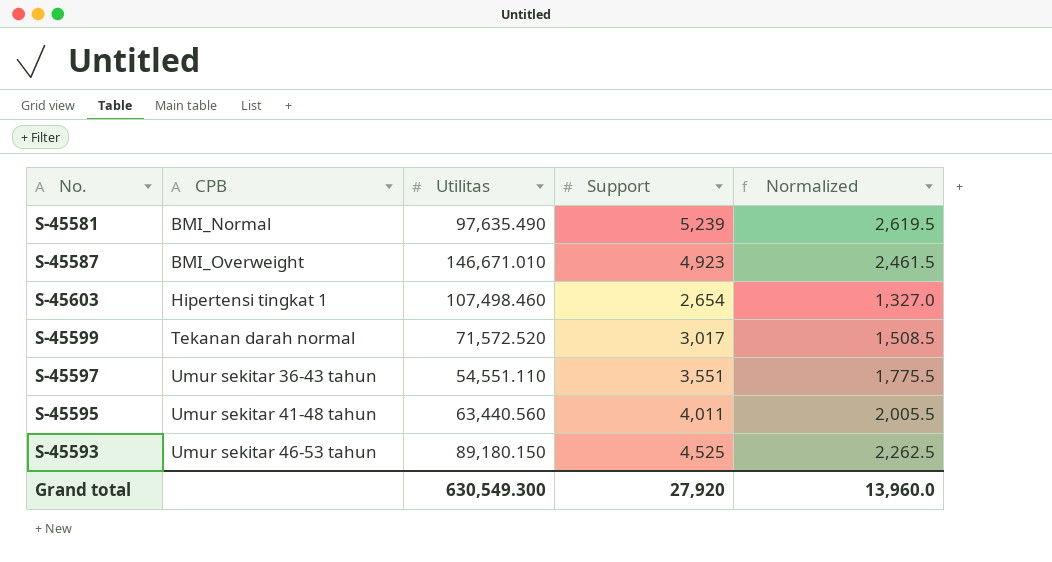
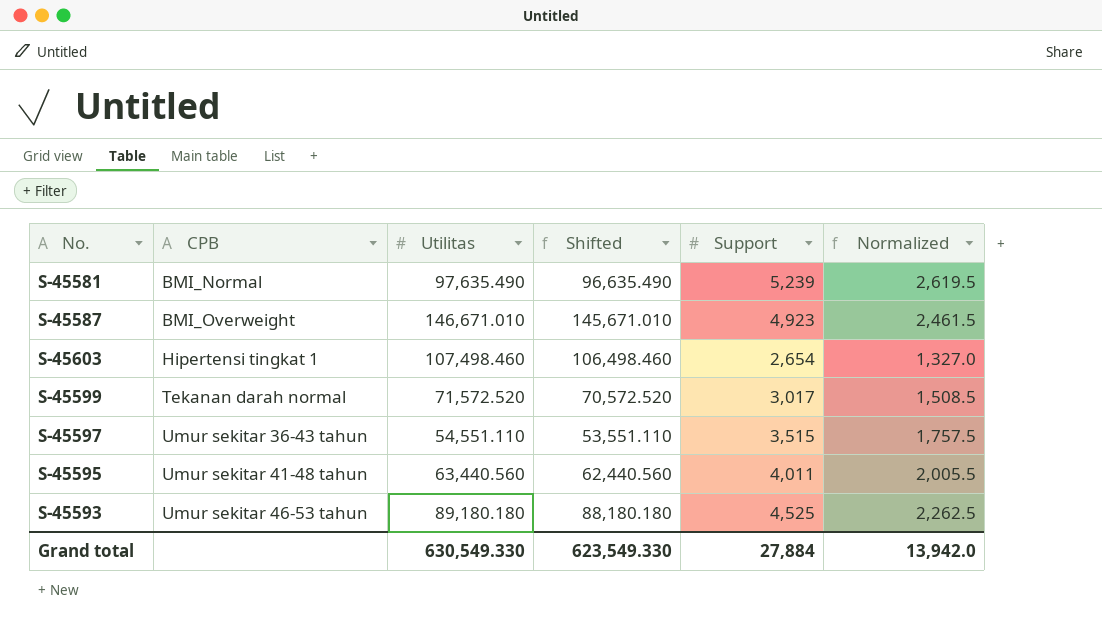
column Shifted | formula: none -> [Utilitas] - 1000
S-45597 | Support: 3,551 -> 3,515
S-45597 | Normalized: 1,775.5 -> 1,757.5
S-45593 | Utilitas: 89,180.150 -> 89,180.180
Grand total | Utilitas: 630,549.300 -> 630,549.330
Grand total | Support: 27,920 -> 27,884
Grand total | Normalized: 13,960.0 -> 13,942.0

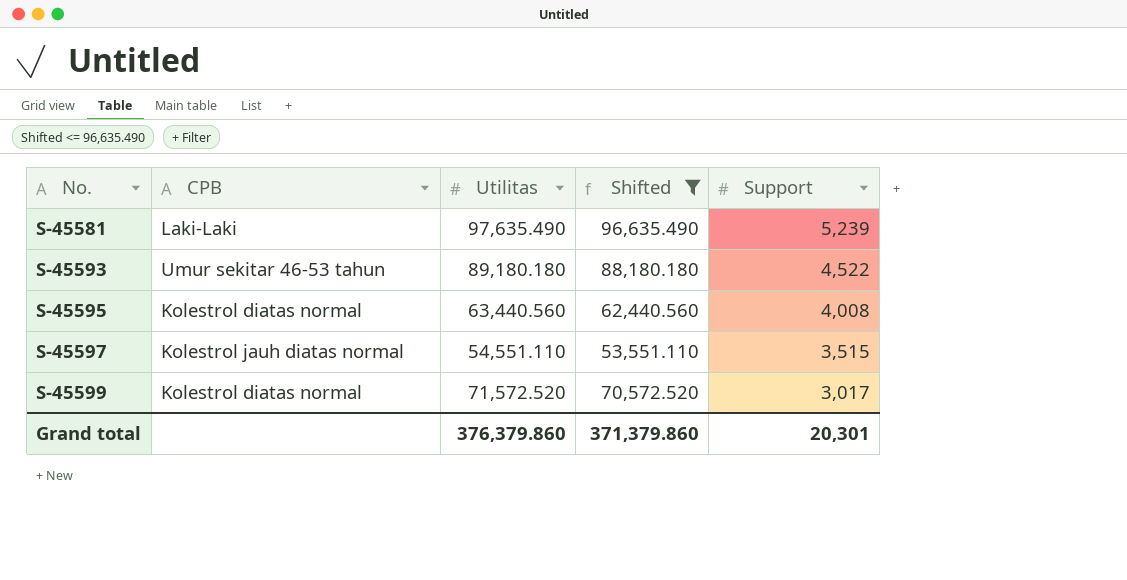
filter: none -> Shifted <= 96,635.490
row order: CPB ascending -> No. ascending
column Normalized | formula: [Support] * 0.5 -> none
S-45581 | CPB: BMI_Normal -> Laki-Laki
S-45593 | Support: 4,525 -> 4,522
S-45595 | CPB: Umur sekitar 41-48 tahun -> Kolestrol diatas normal
S-45595 | Support: 4,011 -> 4,008
S-45597 | CPB: Umur sekitar 36-43 tahun -> Kolestrol jauh diatas normal
S-45599 | CPB: Tekanan darah normal -> Kolestrol diatas normal
Grand total | Utilitas: 630,549.330 -> 376,379.860
Grand total | Shifted: 623,549.330 -> 371,379.860
Grand total | Support: 27,884 -> 20,301

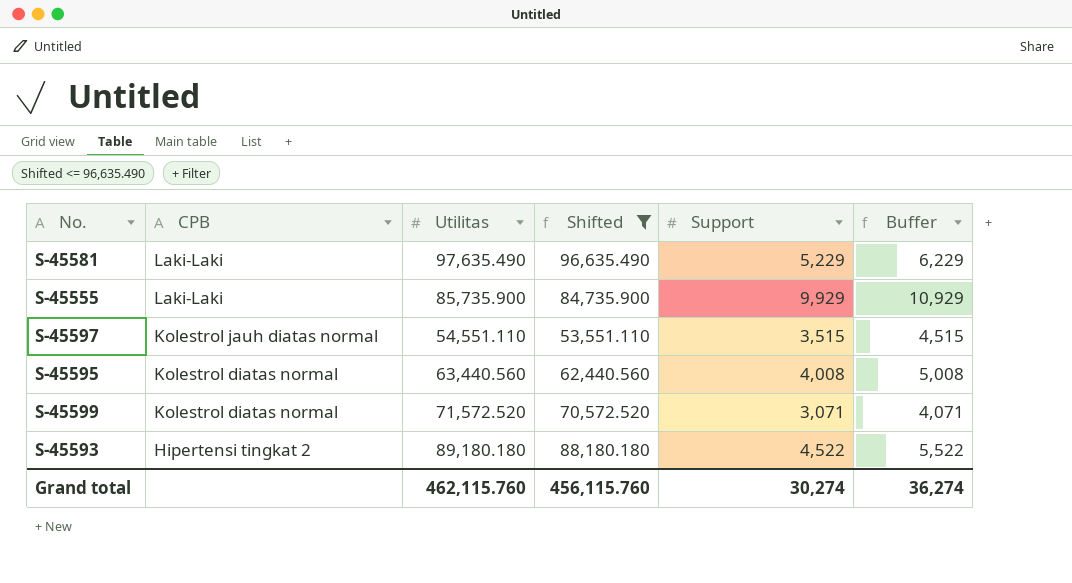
row order: No. ascending -> CPB descending
column Buffer | formula: none -> [Support] + 1000
S-45581 | Support: 5,239 -> 5,229
row S-45555: none -> Laki-Laki | 85,735.900 | 84,735.900 | 9,929 | 10,929
S-45599 | Support: 3,017 -> 3,071
S-45593 | CPB: Umur sekitar 46-53 tahun -> Hipertensi tingkat 2
Grand total | Utilitas: 376,379.860 -> 462,115.760
Grand total | Shifted: 371,379.860 -> 456,115.760
Grand total | Support: 20,301 -> 30,274

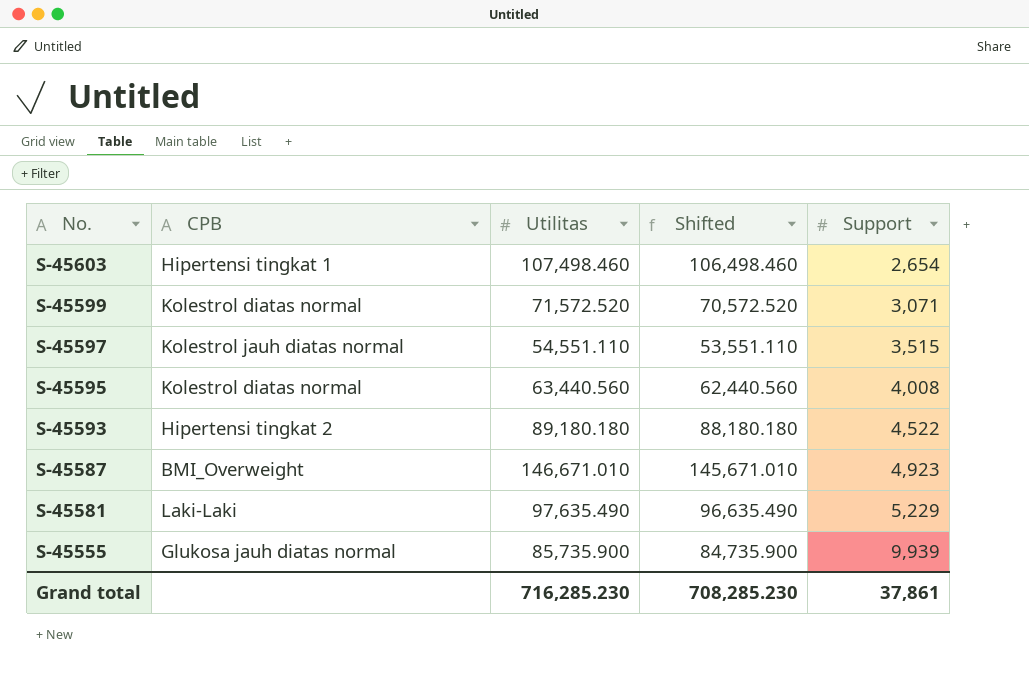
filter: Shifted <= 96,635.490 -> none
row order: CPB descending -> No. descending
column Buffer | formula: [Support] + 1000 -> none
S-45555 | CPB: Laki-Laki -> Glukosa jauh diatas normal
S-45555 | Support: 9,929 -> 9,939
Grand total | Utilitas: 462,115.760 -> 716,285.230
Grand total | Shifted: 456,115.760 -> 708,285.230
Grand total | Support: 30,274 -> 37,861

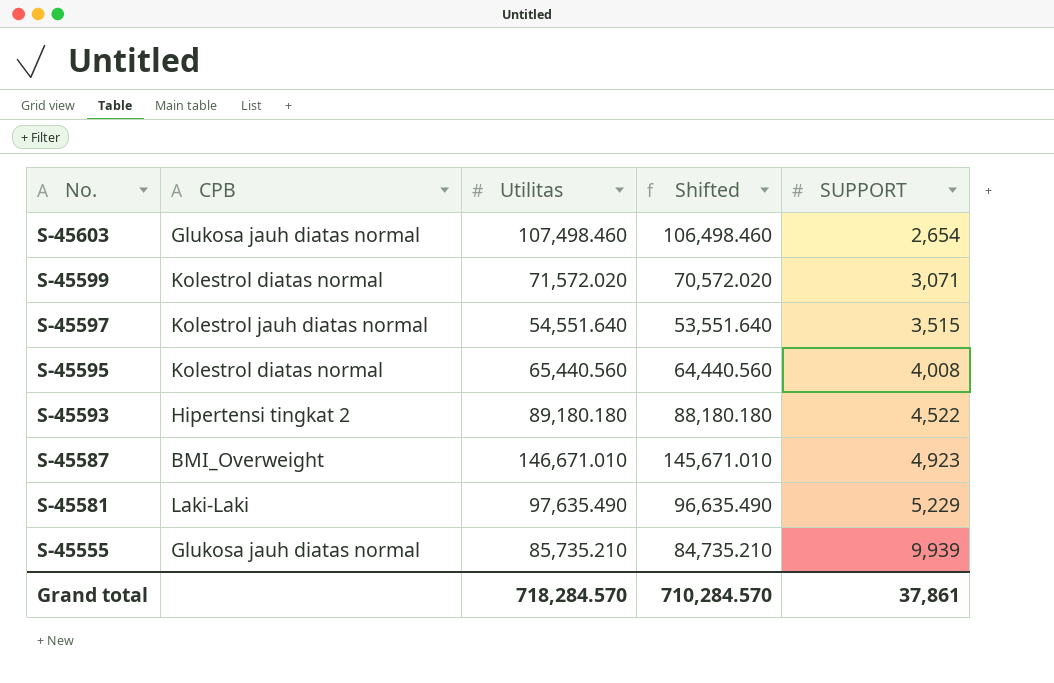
column name: Support -> SUPPORT
S-45603 | CPB: Hipertensi tingkat 1 -> Glukosa jauh diatas normal
S-45599 | Utilitas: 71,572.520 -> 71,572.020
S-45599 | Shifted: 70,572.520 -> 70,572.020
S-45597 | Utilitas: 54,551.110 -> 54,551.640
S-45597 | Shifted: 53,551.110 -> 53,551.640
S-45595 | Utilitas: 63,440.560 -> 65,440.560
S-45595 | Shifted: 62,440.560 -> 64,440.560
S-45555 | Utilitas: 85,735.900 -> 85,735.210
S-45555 | Shifted: 84,735.900 -> 84,735.210
Grand total | Utilitas: 716,285.230 -> 718,284.570
Grand total | Shifted: 708,285.230 -> 710,284.570

